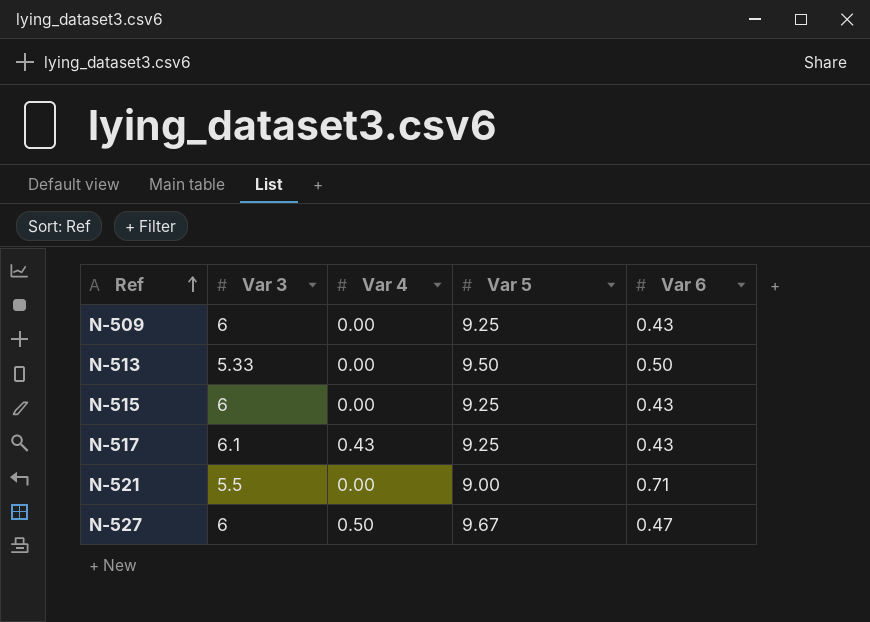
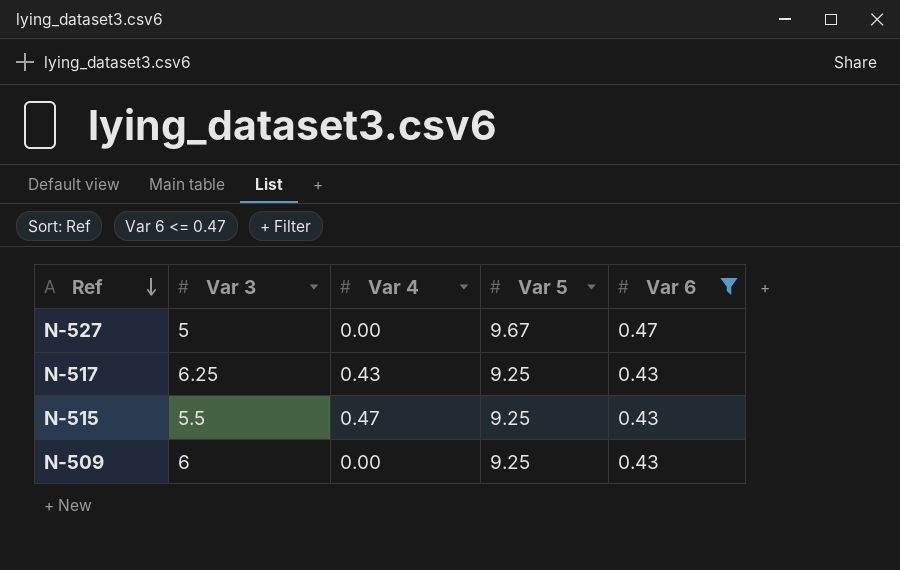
filter: none -> Var 6 <= 0.47
row order: Ref ascending -> Ref descending
N-527 | Var 3: 6 -> 5
N-527 | Var 4: 0.50 -> 0.00
N-517 | Var 3: 6.1 -> 6.25
N-515 | Var 3: 6 -> 5.5
N-515 | Var 4: 0.00 -> 0.47

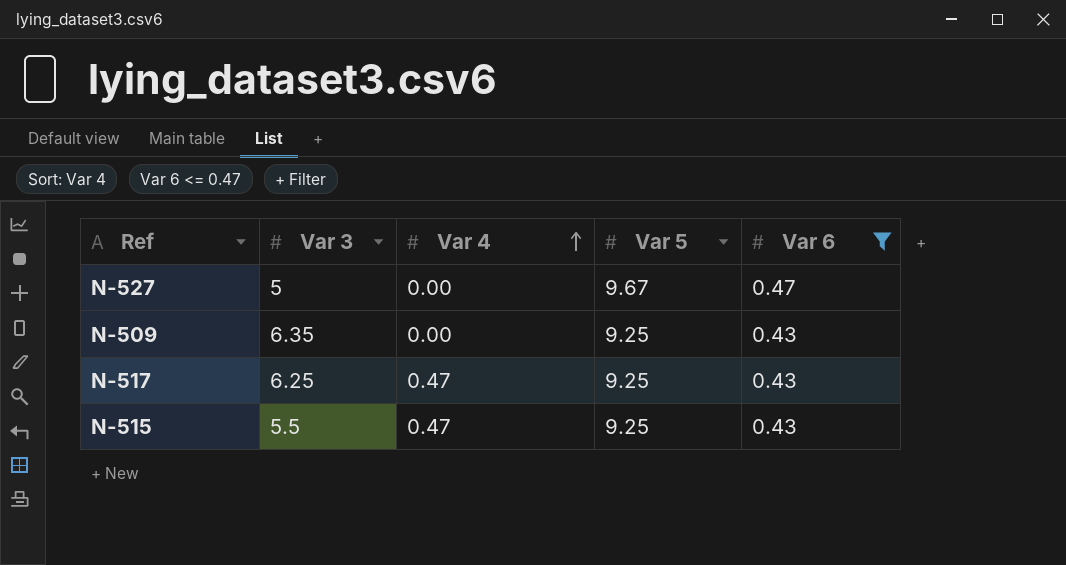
row order: Ref descending -> Var 4 ascending
N-509 | Var 3: 6 -> 6.35
N-517 | Var 4: 0.43 -> 0.47

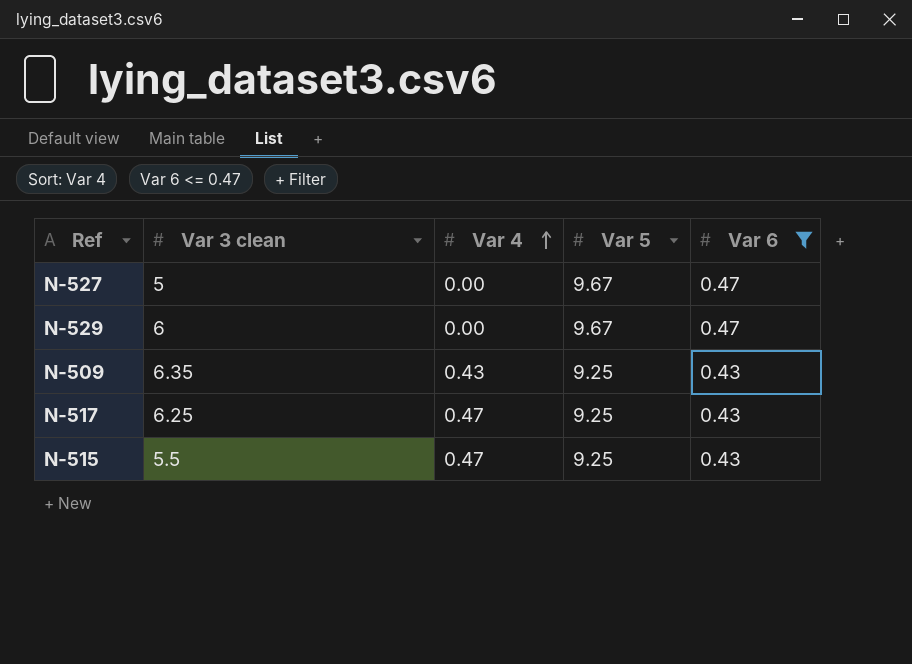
column name: Var 3 -> Var 3 clean
row N-529: none -> 6 | 0.00 | 9.67 | 0.47
N-509 | Var 4: 0.00 -> 0.43

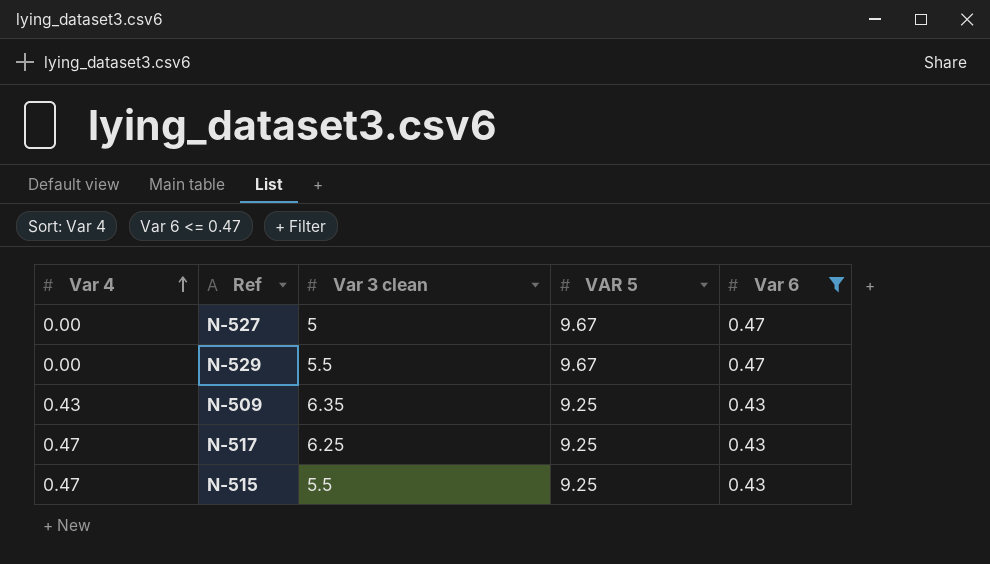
column Var 4 | position: 3 -> 1
column name: Var 5 -> VAR 5
N-529 | Var 3 clean: 6 -> 5.5

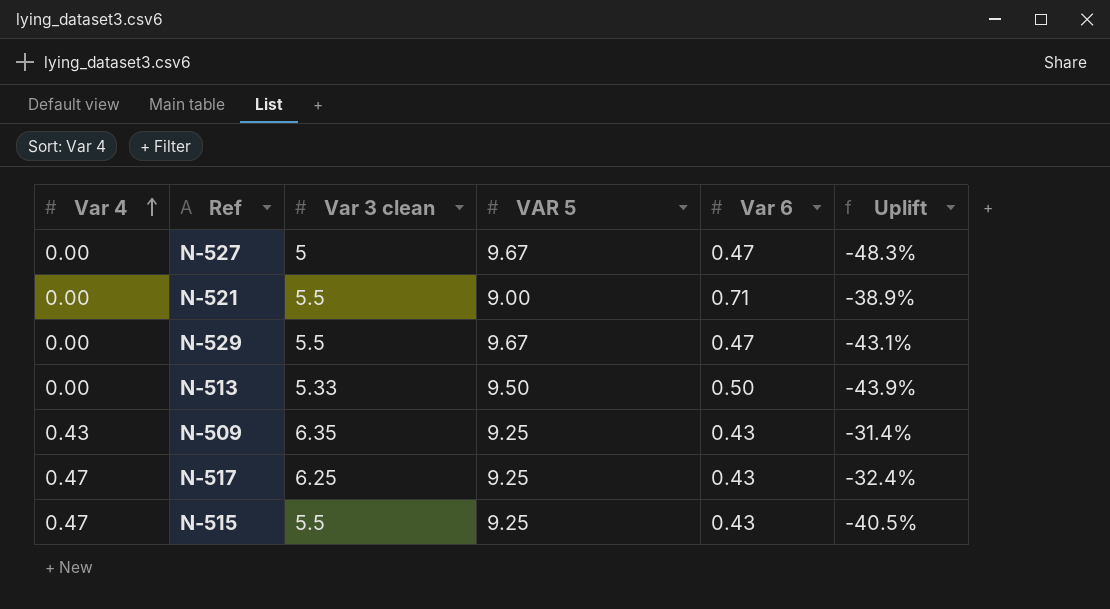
filter: Var 6 <= 0.47 -> none
column Uplift | formula: none -> ([Var 3 clean] - [VAR 5]) / [VAR 5]

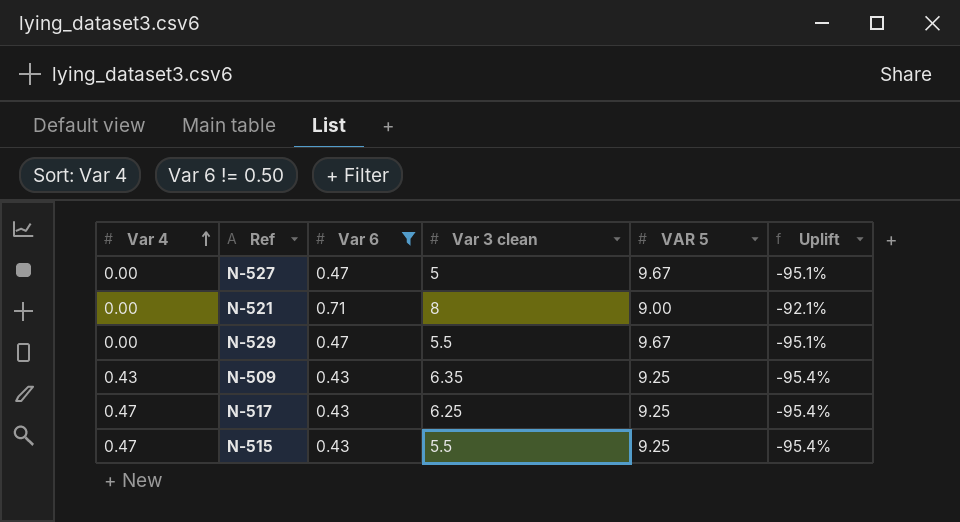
filter: none -> Var 6 != 0.50
column Var 6 | position: 5 -> 3
column Uplift | formula: ([Var 3 clean] - [VAR 5]) / [VAR 5] -> ([Var 6] - [VAR 5]) / [VAR 5]
N-521 | Var 3 clean: 5.5 -> 8

